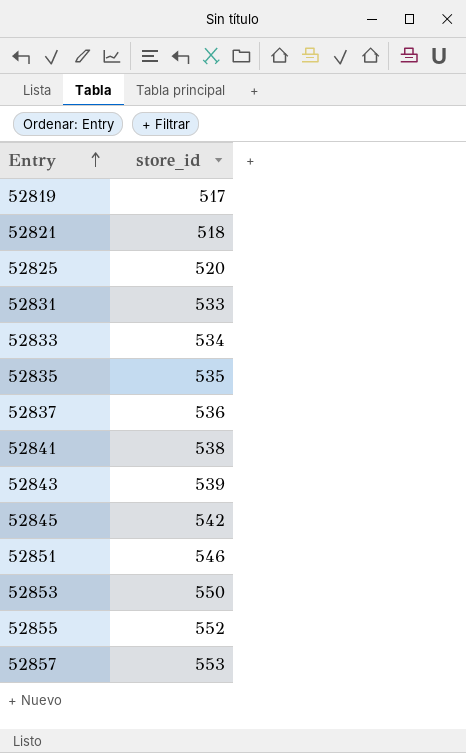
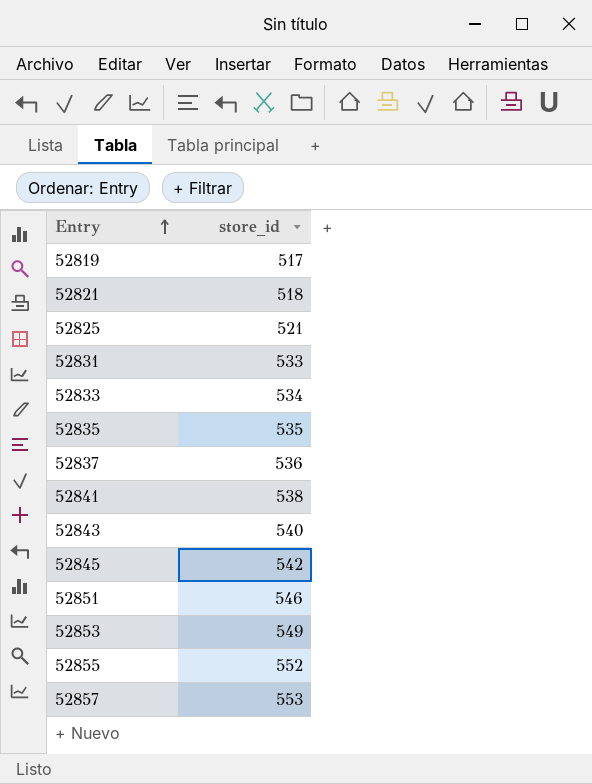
52825 | store_id: 520 -> 521
52843 | store_id: 539 -> 540
52853 | store_id: 550 -> 549

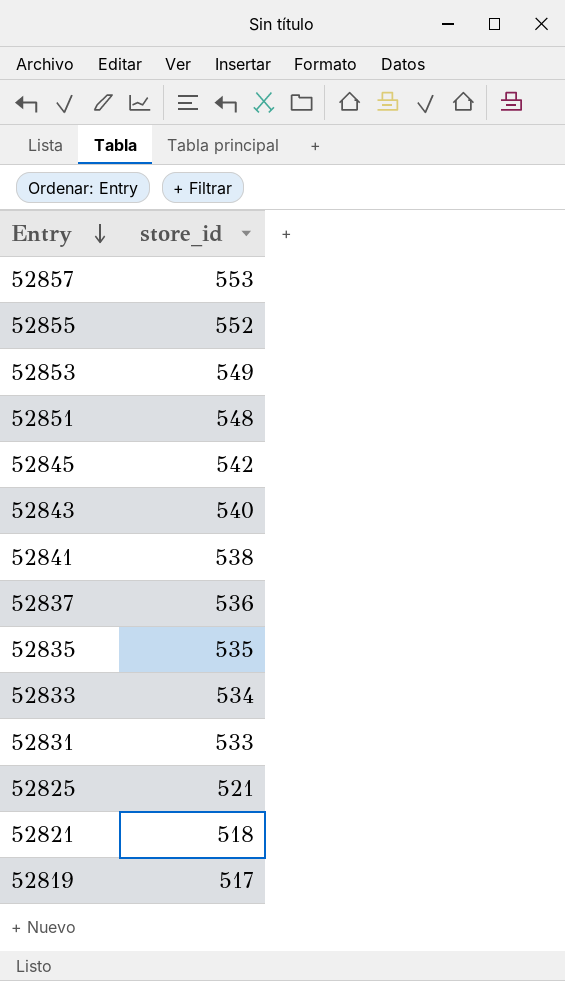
row order: Entry ascending -> Entry descending
52851 | store_id: 546 -> 548

